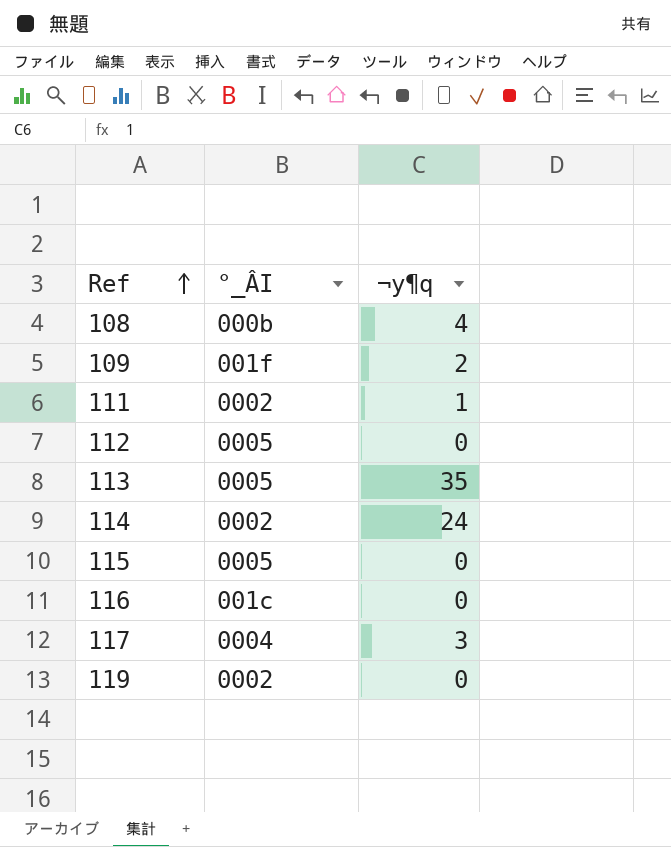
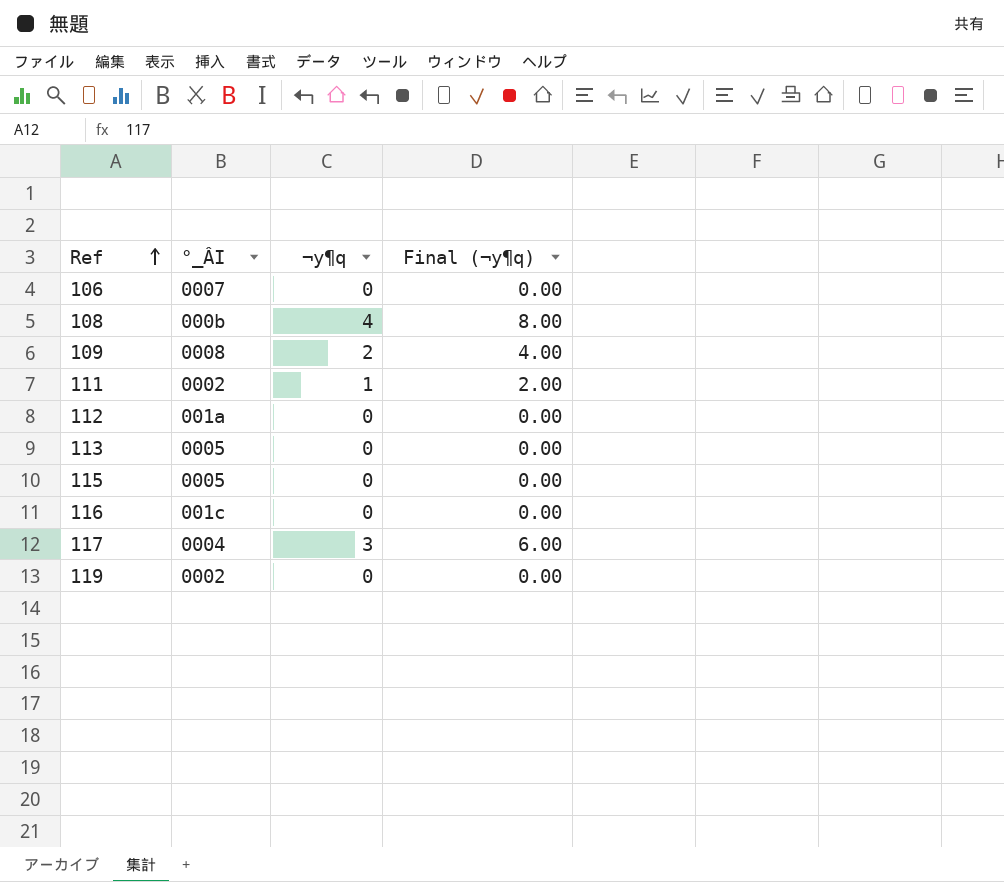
column Final (¬y¶q) | formula: none -> [¬y¶q] * 2
row 114: 0002 | 24 -> none
row 106: none -> 0007 | 0 | 0.00
109 | °_ÂI: 001f -> 0008
112 | °_ÂI: 0005 -> 001a
113 | ¬y¶q: 35 -> 0

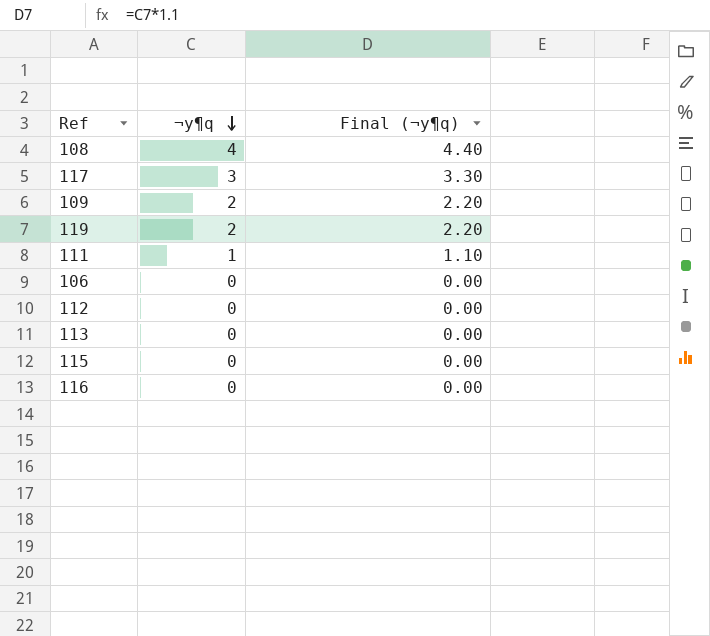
row order: Ref ascending -> ¬y¶q descending
column °_ÂI | position: 2 -> none
column Final (¬y¶q) | formula: [¬y¶q] * 2 -> [¬y¶q] * 1.1
119 | ¬y¶q: 0 -> 2

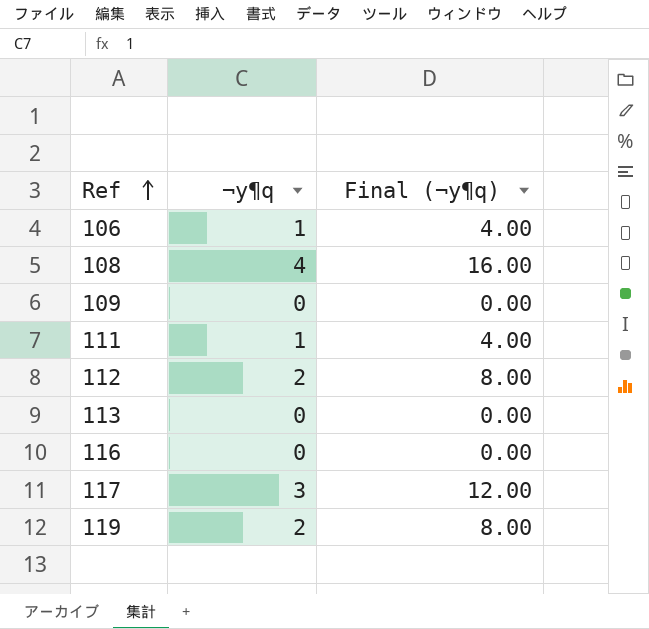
row order: ¬y¶q descending -> Ref ascending
column Final (¬y¶q) | formula: [¬y¶q] * 1.1 -> [¬y¶q] * 4
row 115: 0 | 0.00 -> none
106 | ¬y¶q: 0 -> 1
109 | ¬y¶q: 2 -> 0
112 | ¬y¶q: 0 -> 2

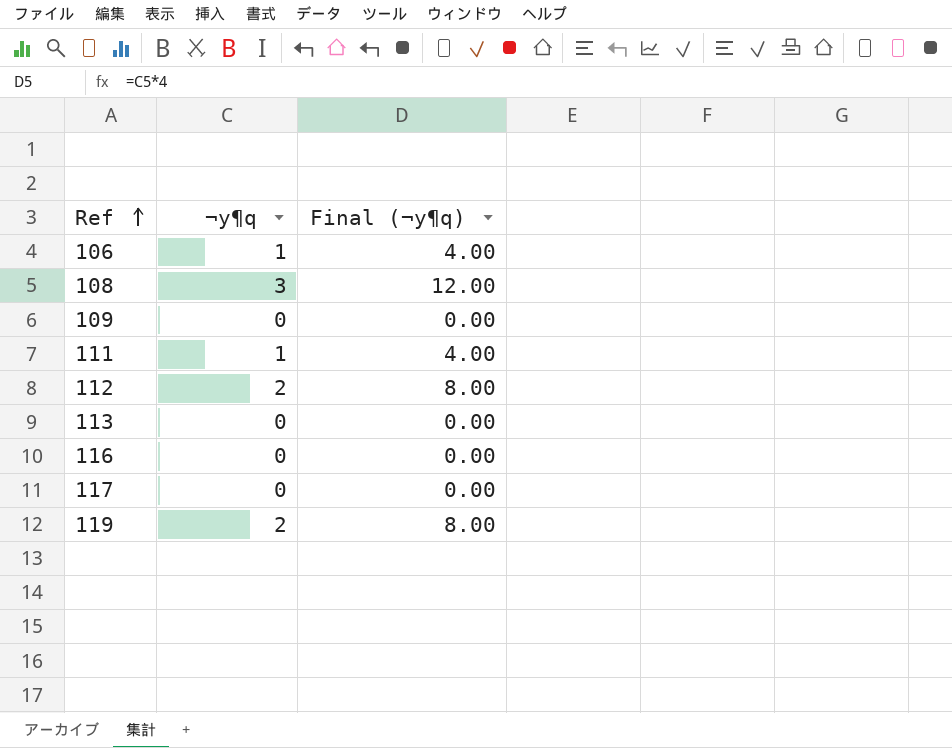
108 | ¬y¶q: 4 -> 3
108 | Final (¬y¶q): 16.00 -> 12.00
117 | ¬y¶q: 3 -> 0
117 | Final (¬y¶q): 12.00 -> 0.00

